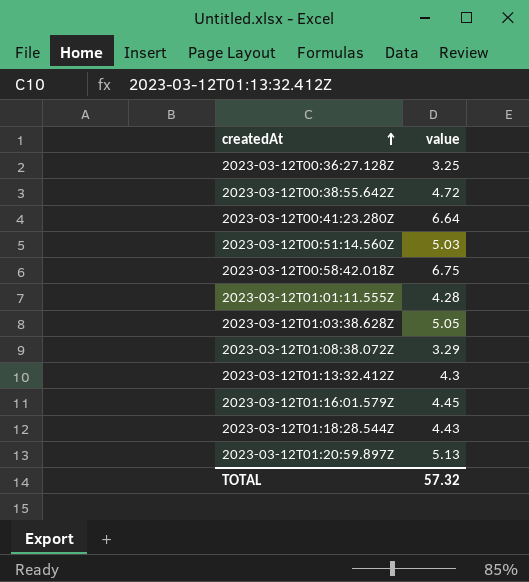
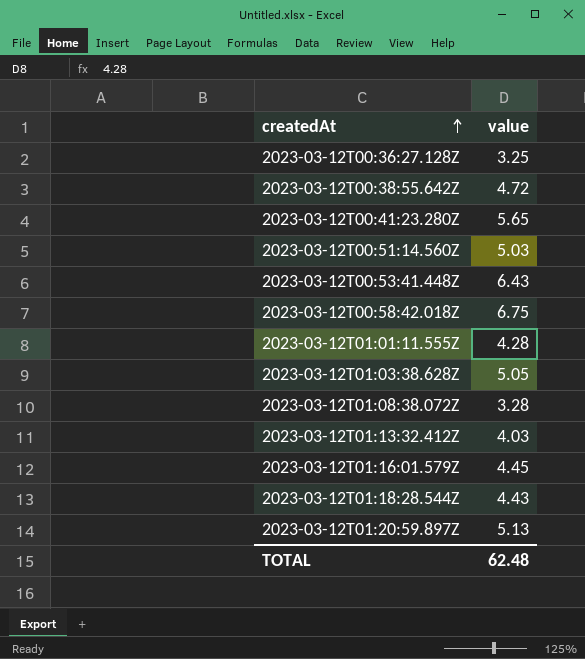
2023-03-12T00:41:23.280Z | value: 6.64 -> 5.65
row 2023-03-12T00:53:41.448Z: none -> 6.43
2023-03-12T01:08:38.072Z | value: 3.29 -> 3.28
2023-03-12T01:13:32.412Z | value: 4.3 -> 4.03
TOTAL | value: 57.32 -> 62.48

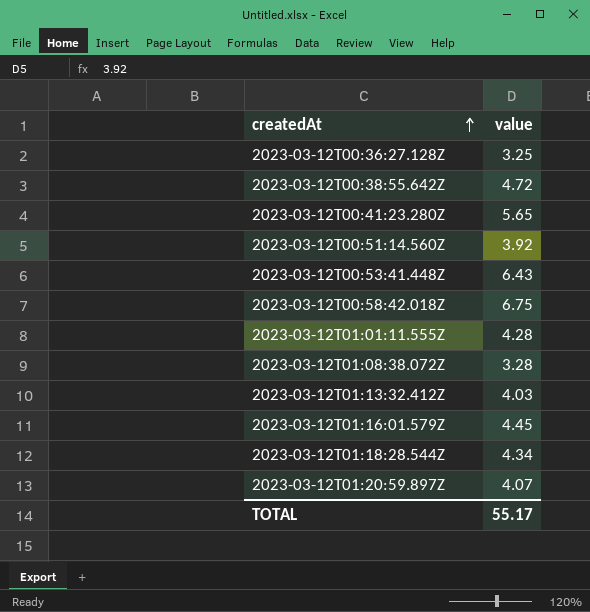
row 2023-03-12T01:03:38.628Z: 5.05 -> none
2023-03-12T00:51:14.560Z | value: 5.03 -> 3.92
2023-03-12T01:18:28.544Z | value: 4.43 -> 4.34
2023-03-12T01:20:59.897Z | value: 5.13 -> 4.07
TOTAL | value: 62.48 -> 55.17

